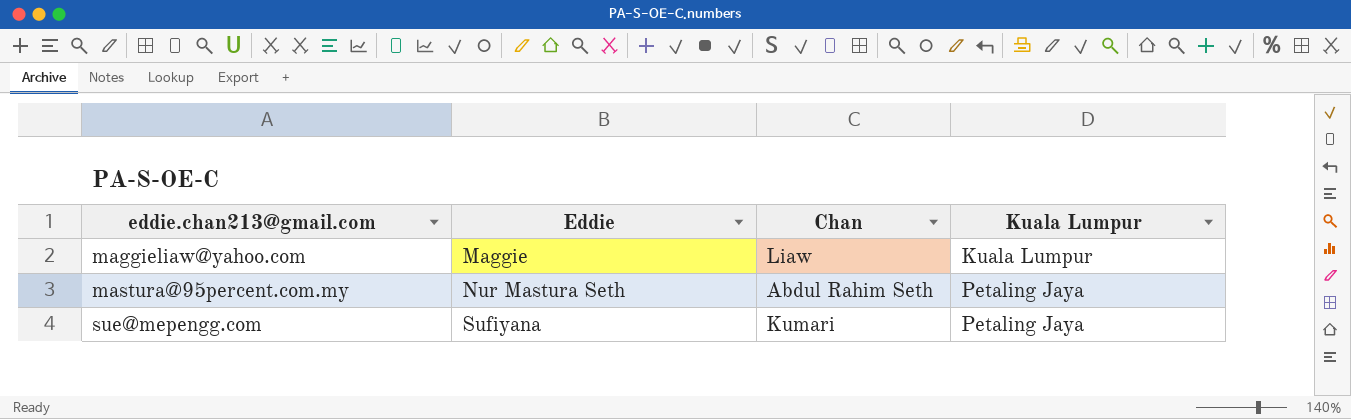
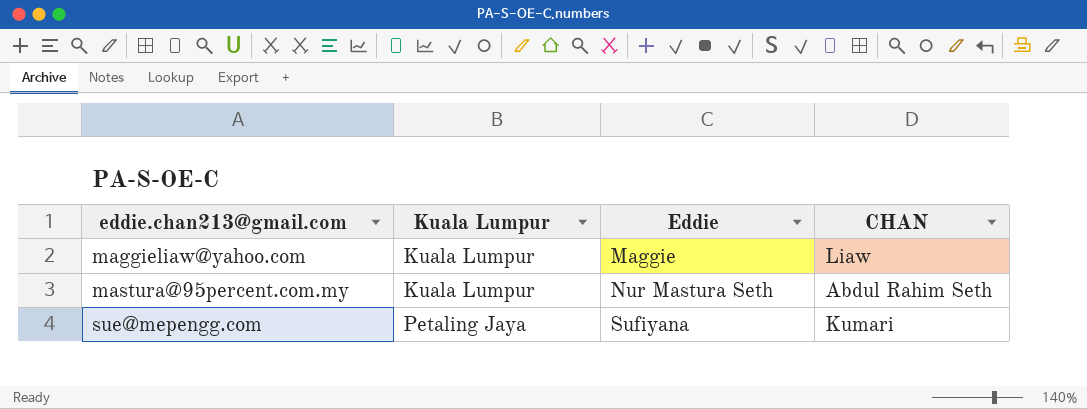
column Kuala Lumpur | position: 4 -> 2
column name: Chan -> CHAN
mastura@95percent.com.my | Kuala Lumpur: Petaling Jaya -> Kuala Lumpur

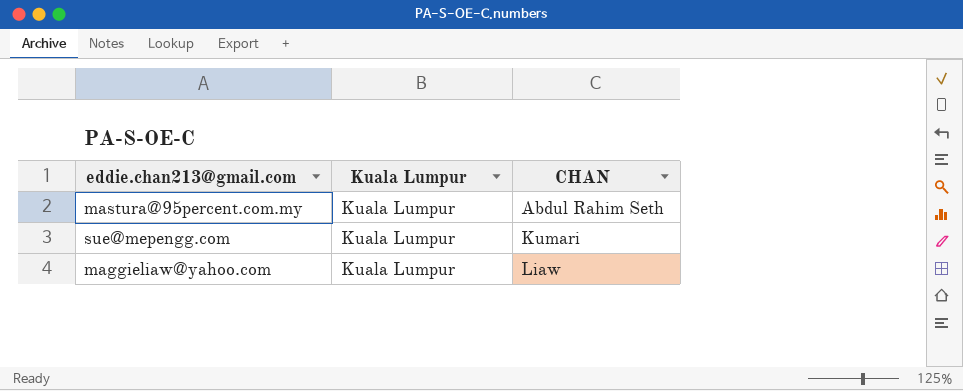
row order: eddie.chan213@gmail.com ascending -> CHAN ascending
column Eddie | position: 3 -> none
sue@mepengg.com | Kuala Lumpur: Petaling Jaya -> Kuala Lumpur

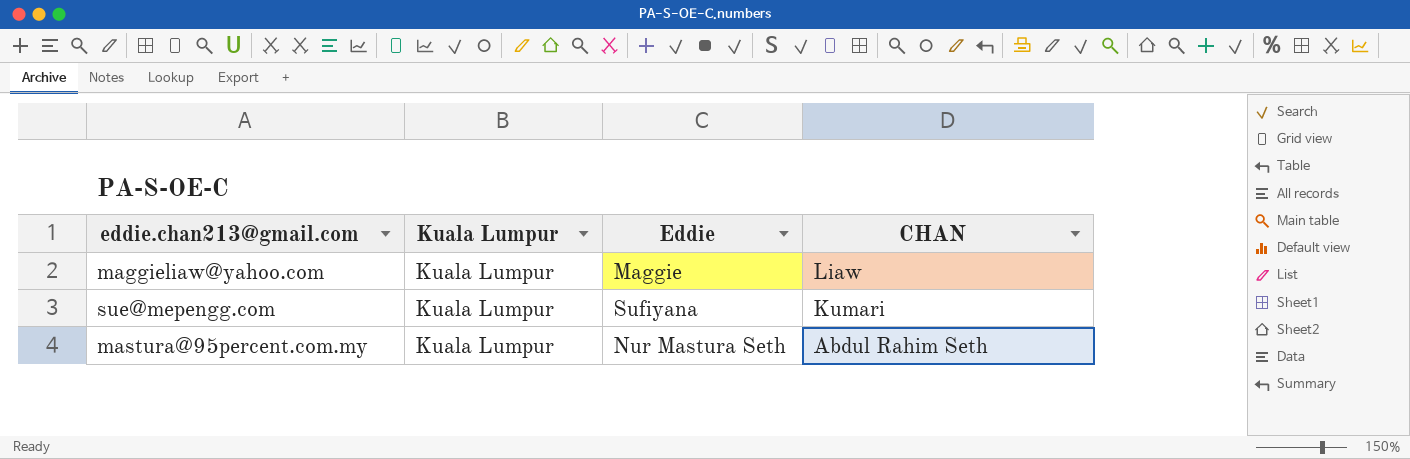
row order: CHAN ascending -> CHAN descending
column Eddie | position: none -> 3

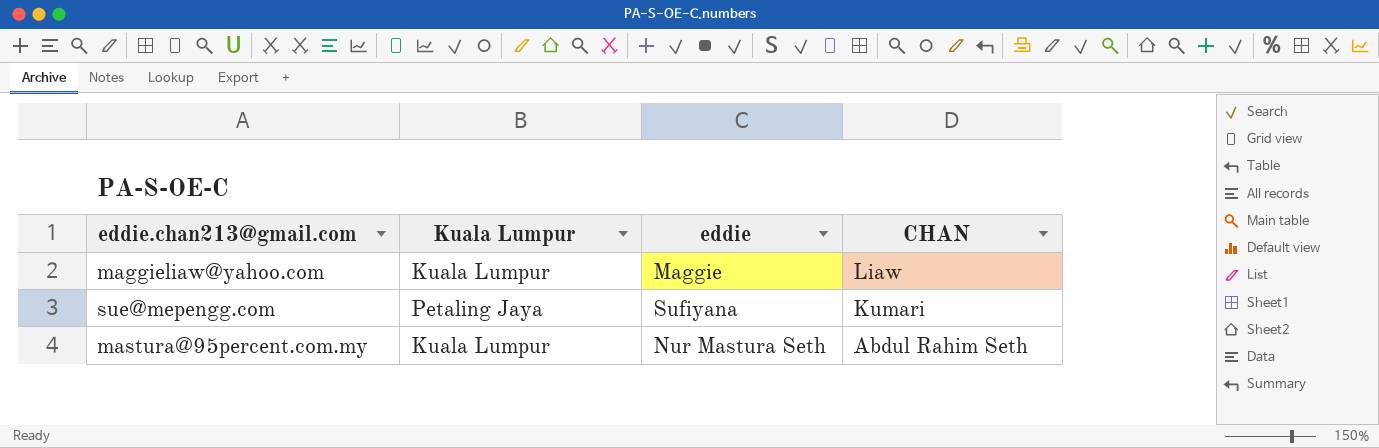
column name: Eddie -> eddie
sue@mepengg.com | Kuala Lumpur: Kuala Lumpur -> Petaling Jaya

